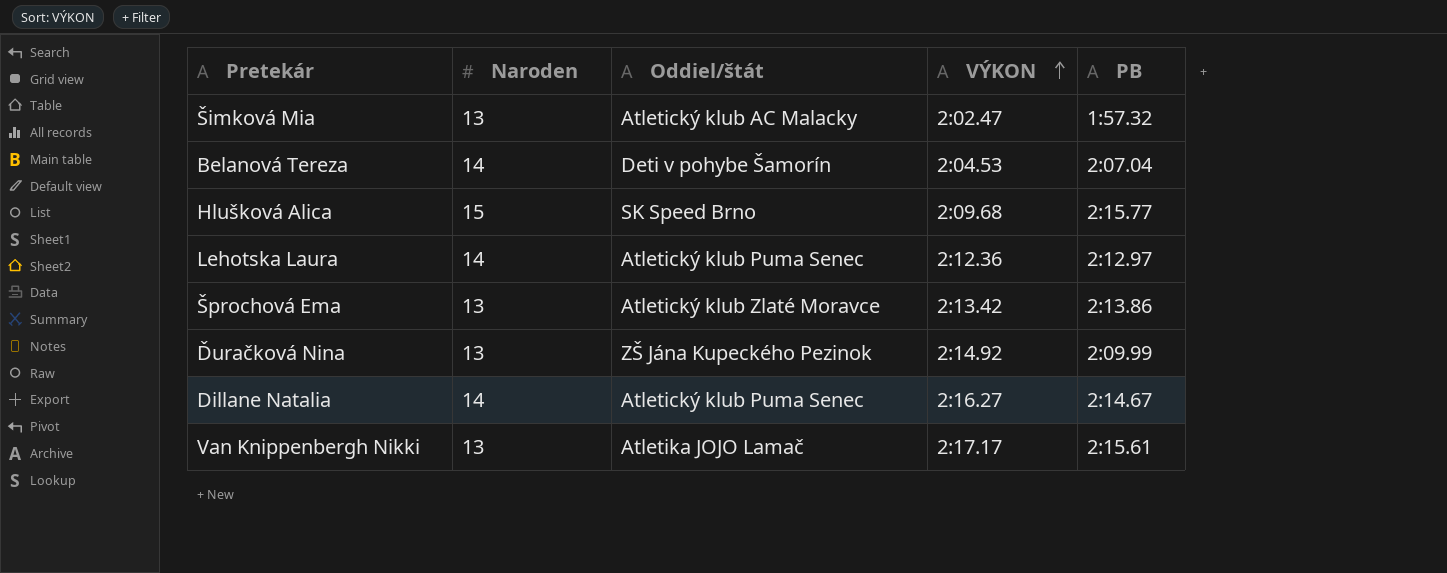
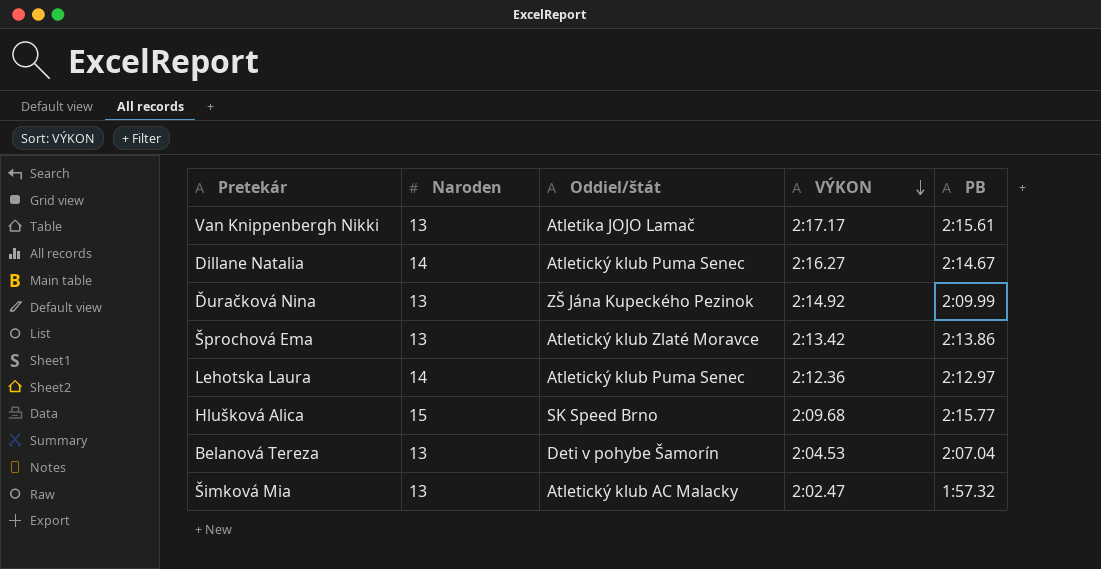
row order: VÝKON ascending -> VÝKON descending
Belanová Tereza | Naroden: 14 -> 13

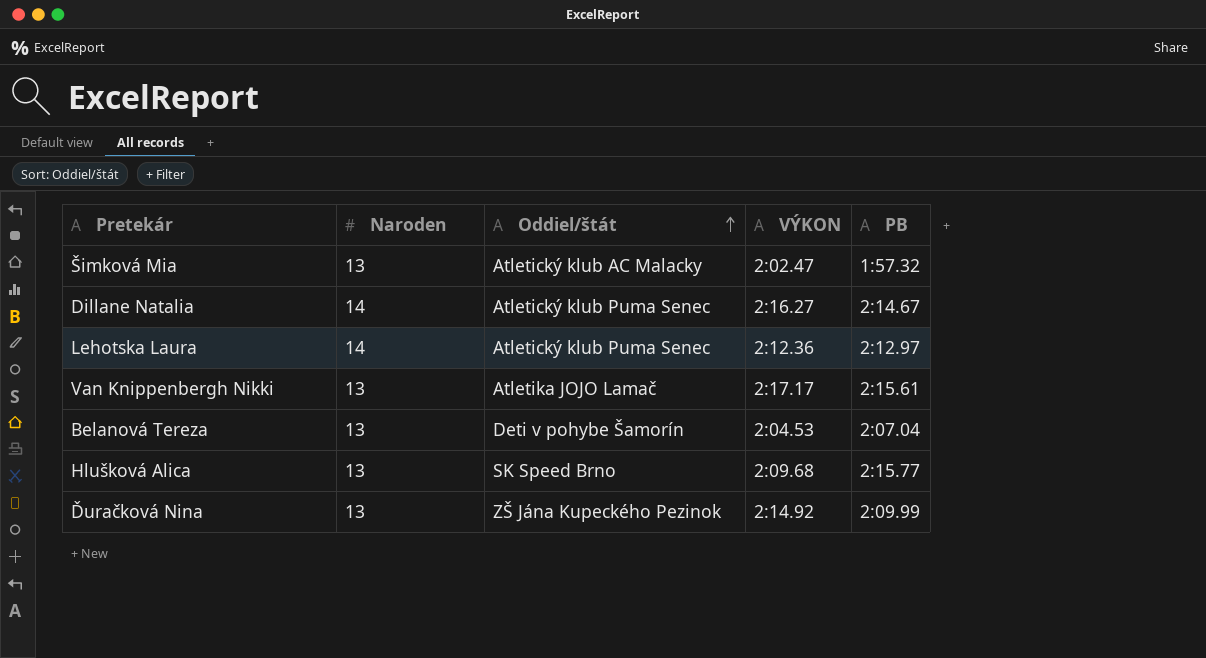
row order: VÝKON descending -> Oddiel/štát ascending
row Šprochová Ema: 13 | Atletický klub Zlaté Moravce | 2:13.42 | 2:13.86 -> none
Hlušková Alica | Naroden: 15 -> 13

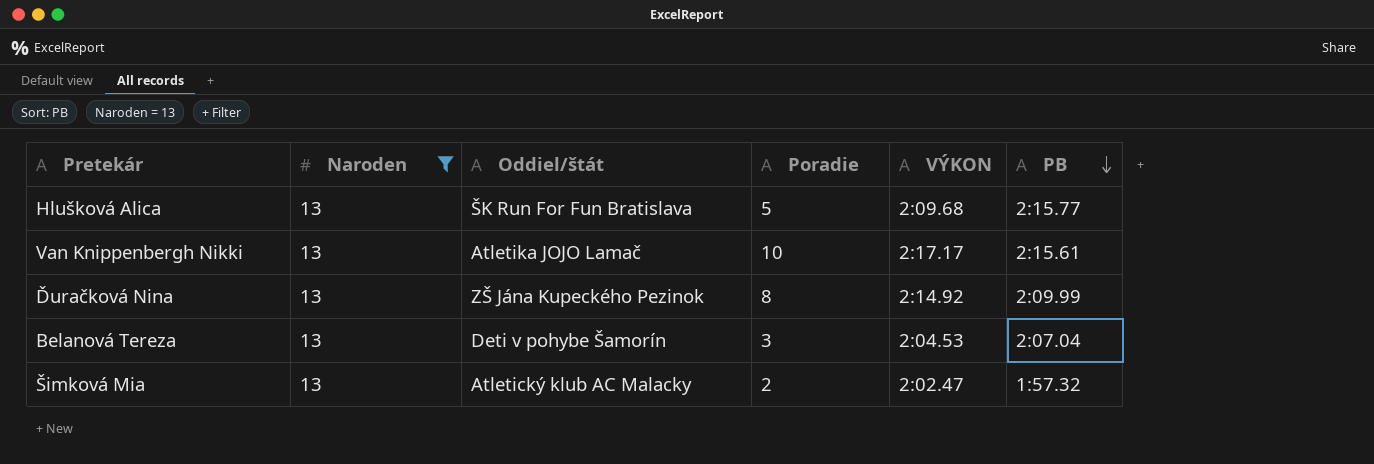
filter: none -> Naroden = 13
row order: Oddiel/štát ascending -> PB descending
column Poradie | position: none -> 4
Hlušková Alica | Oddiel/štát: SK Speed Brno -> ŠK Run For Fun Bratislava

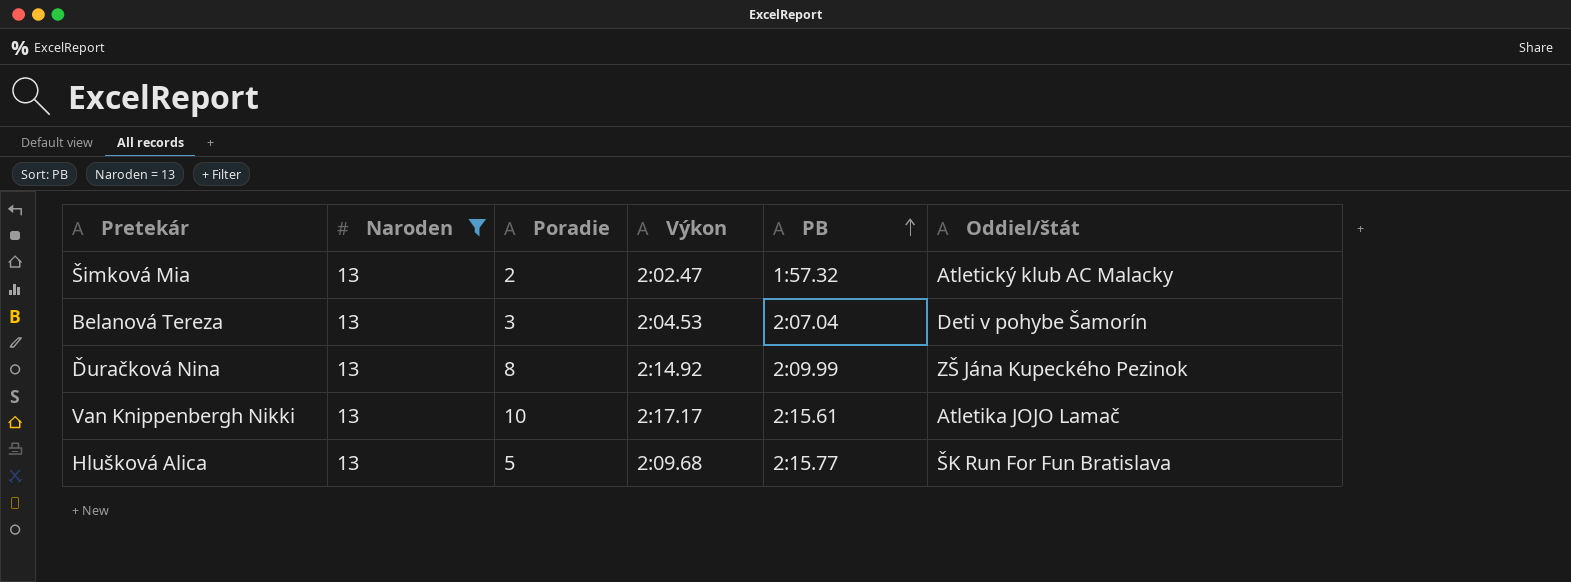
row order: PB descending -> PB ascending
column name: VÝKON -> Výkon
column Oddiel/štát | position: 3 -> 6

